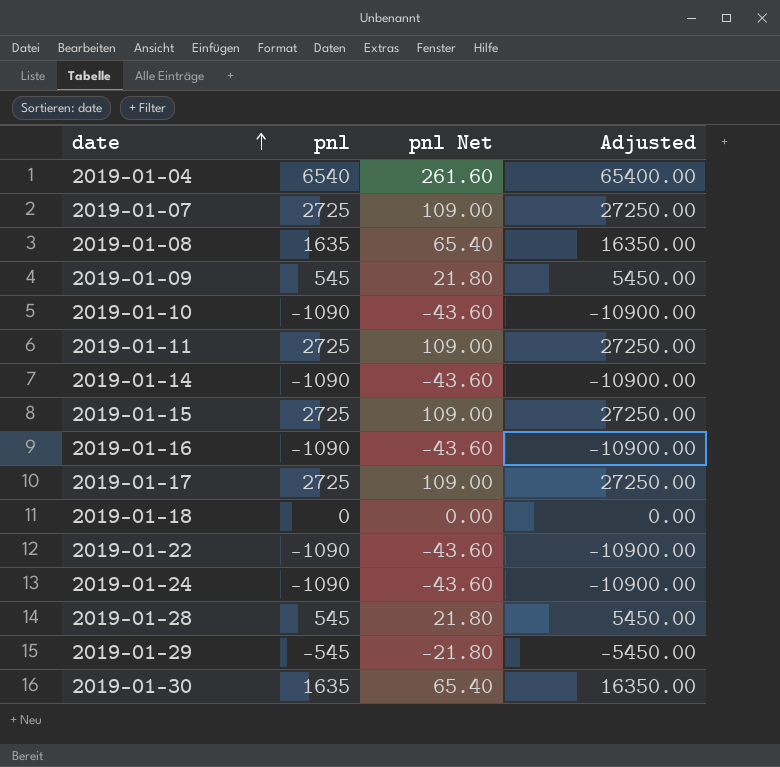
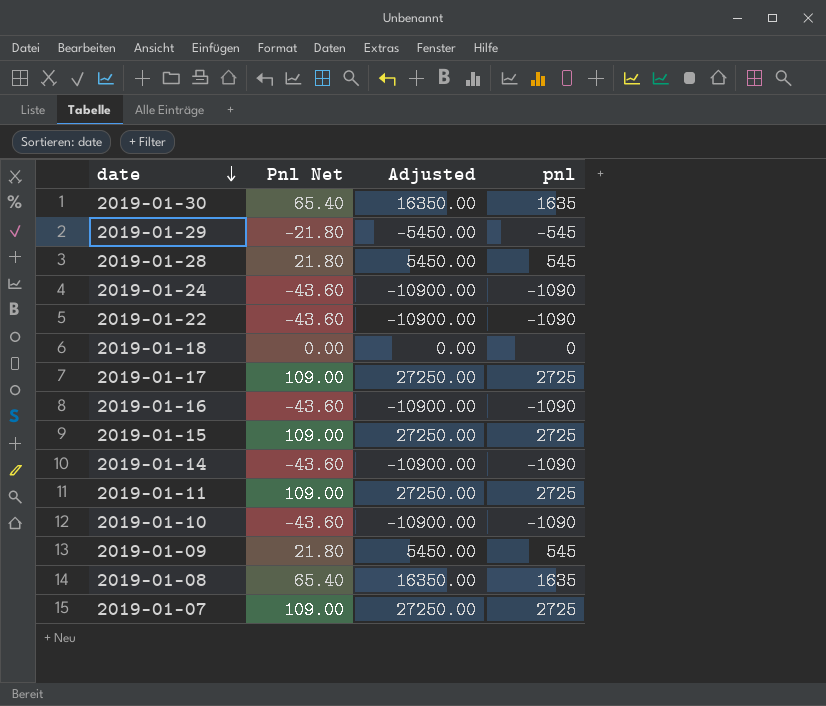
row order: date ascending -> date descending
column name: pnl Net -> Pnl Net
column pnl | position: 2 -> 4
row 2019-01-04: 6540 | 261.60 | 65400.00 -> none

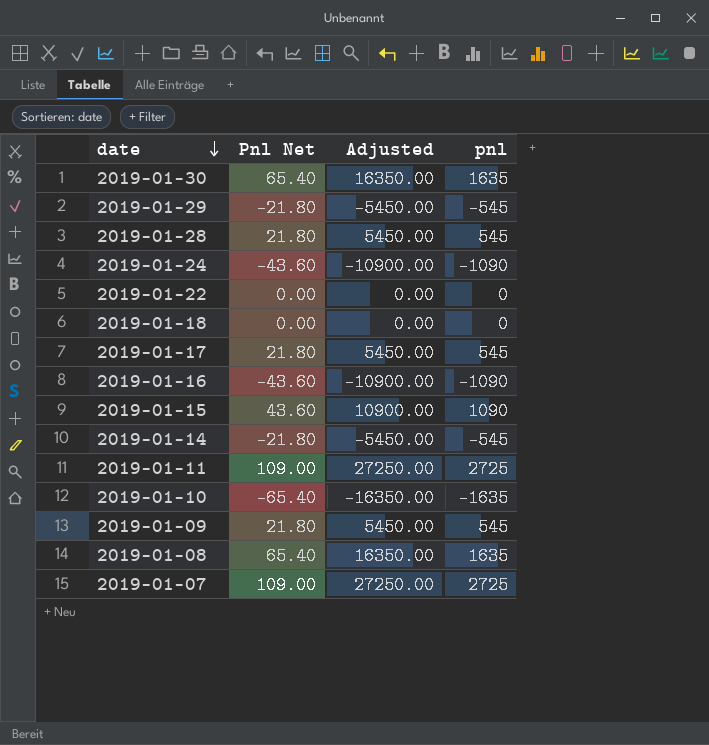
2019-01-22 | Pnl Net: -43.60 -> 0.00
2019-01-22 | Adjusted: -10900.00 -> 0.00
2019-01-22 | pnl: -1090 -> 0
2019-01-17 | Pnl Net: 109.00 -> 21.80
2019-01-17 | Adjusted: 27250.00 -> 5450.00
2019-01-17 | pnl: 2725 -> 545
2019-01-15 | Pnl Net: 109.00 -> 43.60
2019-01-15 | Adjusted: 27250.00 -> 10900.00
2019-01-15 | pnl: 2725 -> 1090
2019-01-14 | Pnl Net: -43.60 -> -21.80
2019-01-14 | Adjusted: -10900.00 -> -5450.00
2019-01-14 | pnl: -1090 -> -545
2019-01-10 | Pnl Net: -43.60 -> -65.40
2019-01-10 | Adjusted: -10900.00 -> -16350.00
2019-01-10 | pnl: -1090 -> -1635

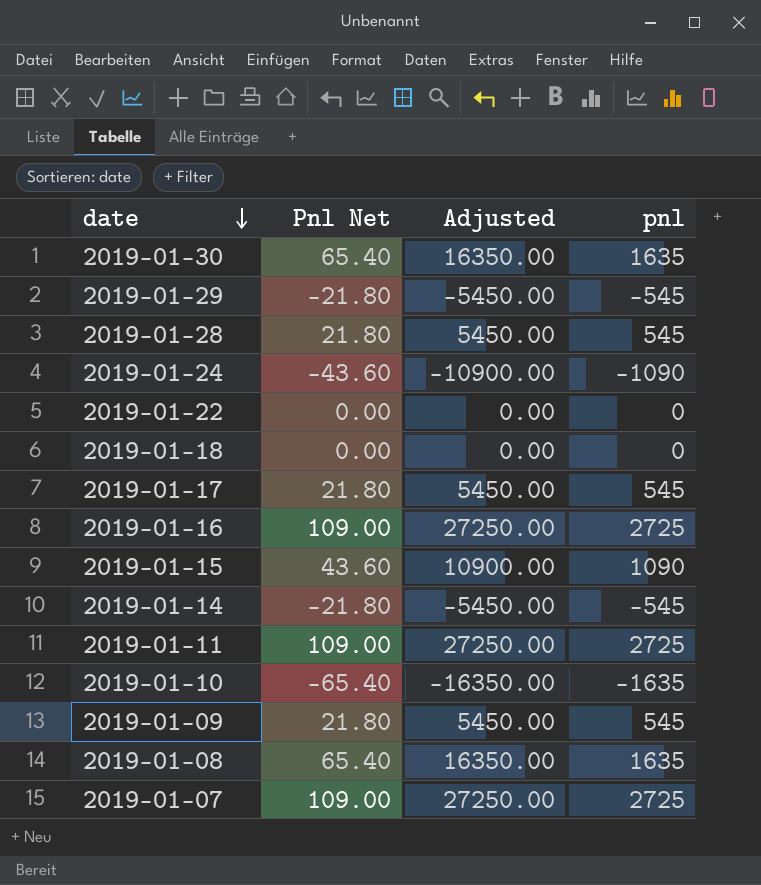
2019-01-16 | Pnl Net: -43.60 -> 109.00
2019-01-16 | Adjusted: -10900.00 -> 27250.00
2019-01-16 | pnl: -1090 -> 2725

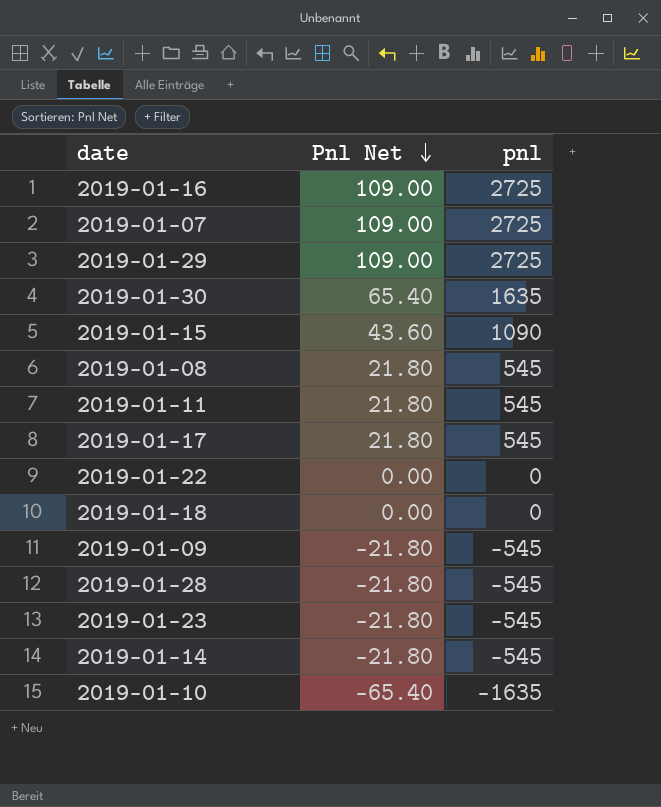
row order: date descending -> Pnl Net descending
column Adjusted | formula: [pnl] * 10 -> none
row 2019-01-24: -43.60 | -10900.00 | -1090 -> none
2019-01-29 | Pnl Net: -21.80 -> 109.00
2019-01-29 | pnl: -545 -> 2725
2019-01-08 | Pnl Net: 65.40 -> 21.80
2019-01-08 | pnl: 1635 -> 545
2019-01-11 | Pnl Net: 109.00 -> 21.80
2019-01-11 | pnl: 2725 -> 545
2019-01-09 | Pnl Net: 21.80 -> -21.80
2019-01-09 | pnl: 545 -> -545
2019-01-28 | Pnl Net: 21.80 -> -21.80
2019-01-28 | pnl: 545 -> -545
row 2019-01-23: none -> -21.80 | -545

